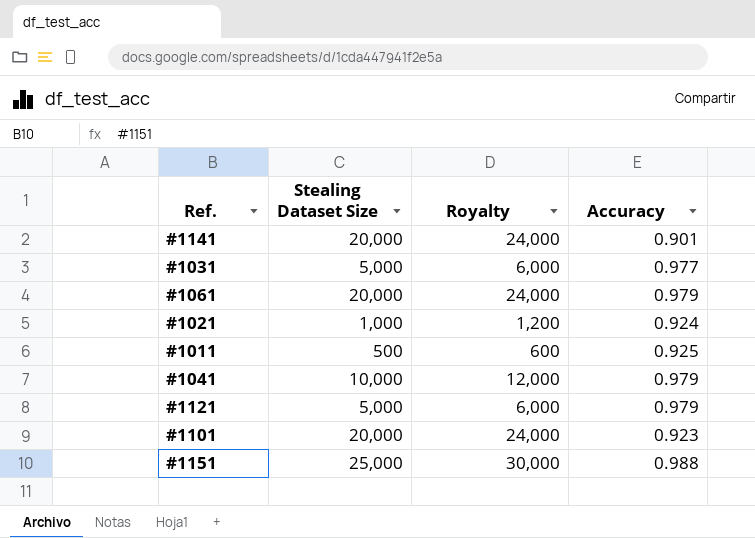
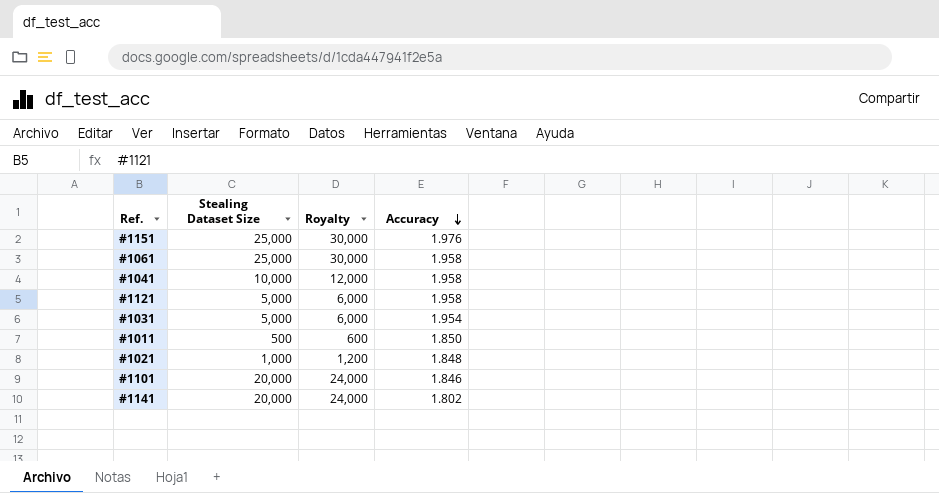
row order: none -> Accuracy descending
#1151 | Accuracy: 0.988 -> 1.976
#1061 | Stealing Dataset Size: 20,000 -> 25,000
#1061 | Royalty: 24,000 -> 30,000
#1061 | Accuracy: 0.979 -> 1.958
#1041 | Accuracy: 0.979 -> 1.958
#1121 | Accuracy: 0.979 -> 1.958
#1031 | Accuracy: 0.977 -> 1.954
#1011 | Accuracy: 0.925 -> 1.850
#1021 | Accuracy: 0.924 -> 1.848
#1101 | Accuracy: 0.923 -> 1.846
#1141 | Accuracy: 0.901 -> 1.802

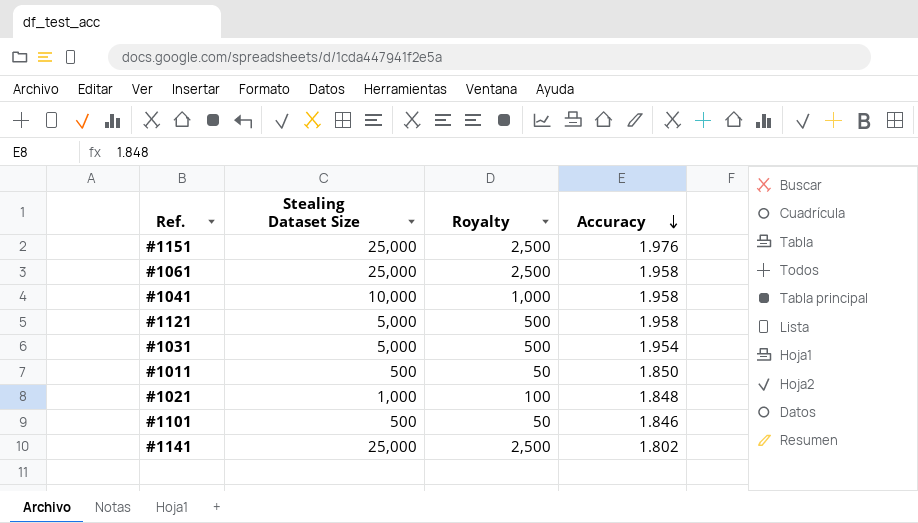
column Royalty | formula: [Stealing Dataset Size] * 1.2 -> [Stealing Dataset Size] * 0.1
#1101 | Stealing Dataset Size: 20,000 -> 500
#1141 | Stealing Dataset Size: 20,000 -> 25,000

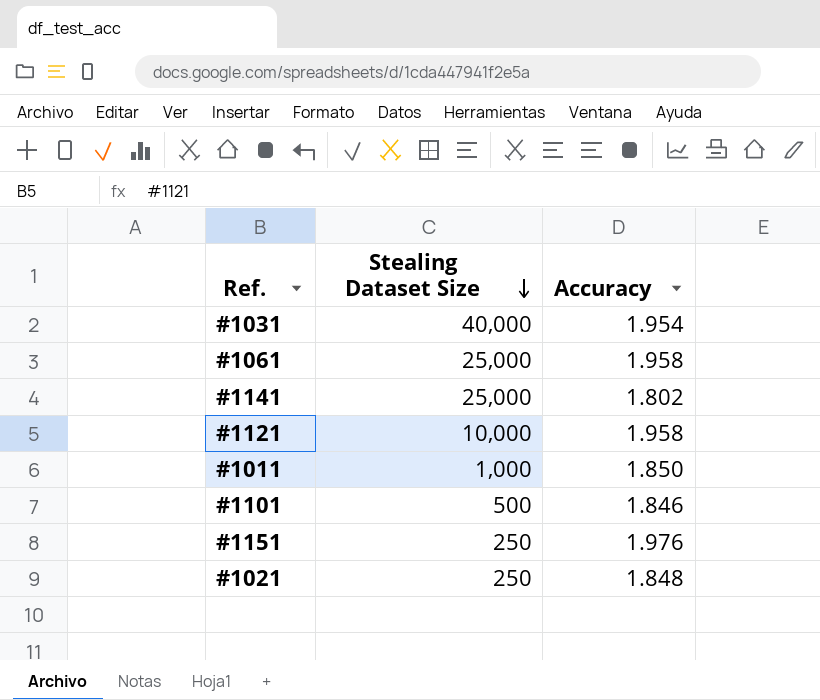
row order: Accuracy descending -> Stealing Dataset Size descending
column Royalty | formula: [Stealing Dataset Size] * 0.1 -> none
row #1041: 10,000 | 1,000 | 1.958 -> none
#1031 | Stealing Dataset Size: 5,000 -> 40,000
#1121 | Stealing Dataset Size: 5,000 -> 10,000
#1011 | Stealing Dataset Size: 500 -> 1,000
#1151 | Stealing Dataset Size: 25,000 -> 250
#1021 | Stealing Dataset Size: 1,000 -> 250

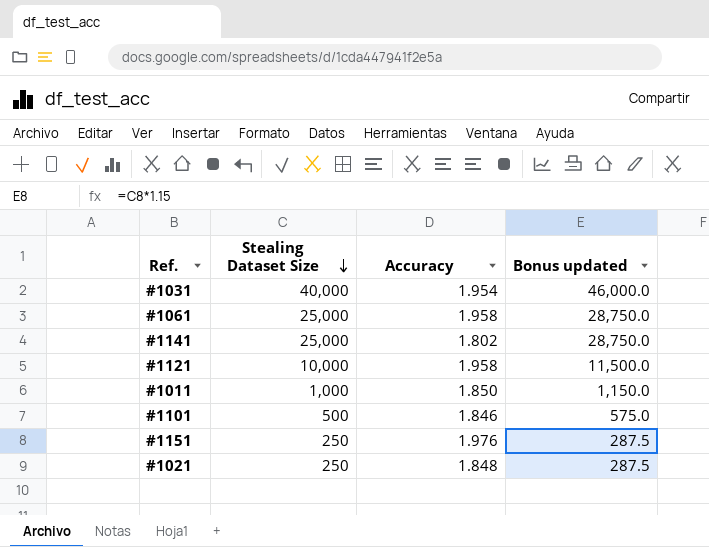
column Bonus updated | formula: none -> [Stealing Dataset Size] * 1.15

